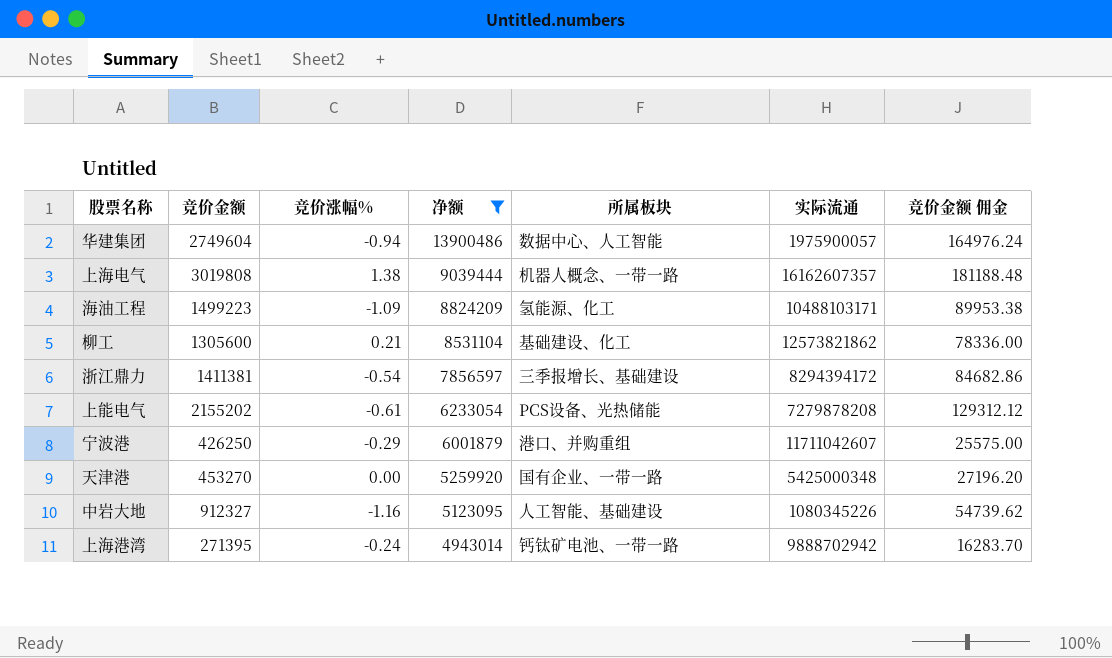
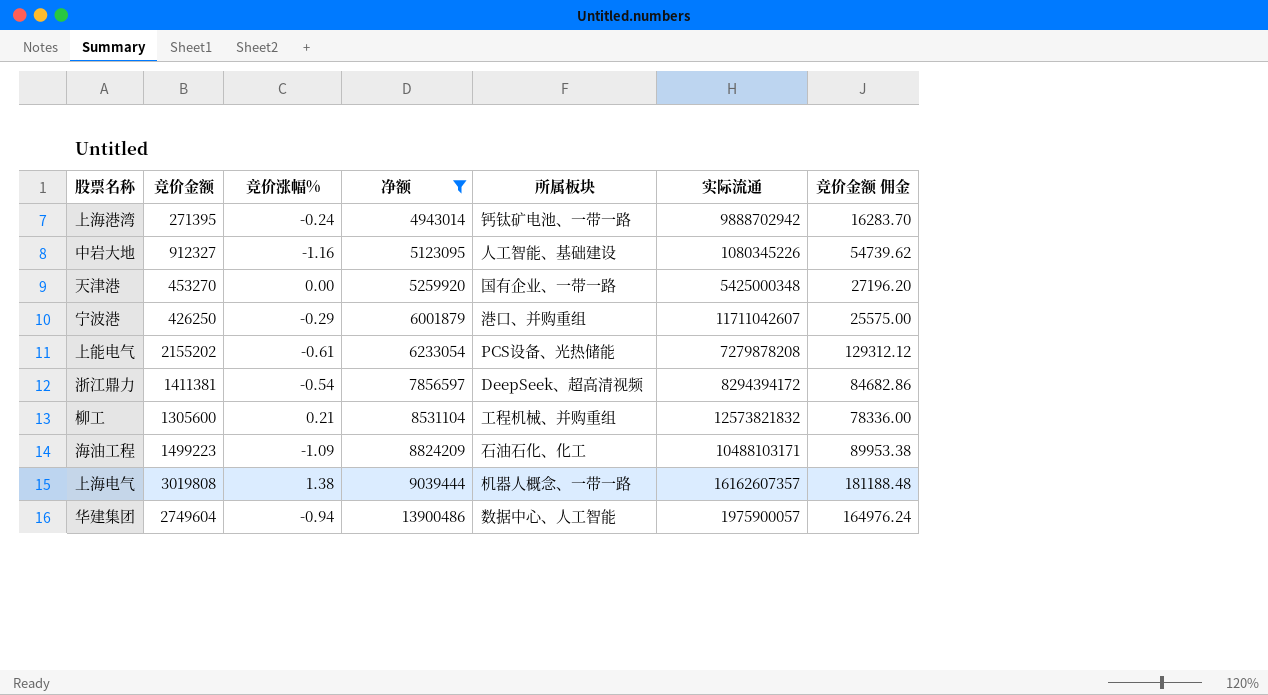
row order: 净额 descending -> 净额 ascending
浙江鼎力 | 所属板块: 三季报增长、基础建设 -> DeepSeek、超高清视频
柳工 | 所属板块: 基础建设、化工 -> 工程机械、并购重组
柳工 | 实际流通: 12573821862 -> 12573821832
海油工程 | 所属板块: 氢能源、化工 -> 石油石化、化工

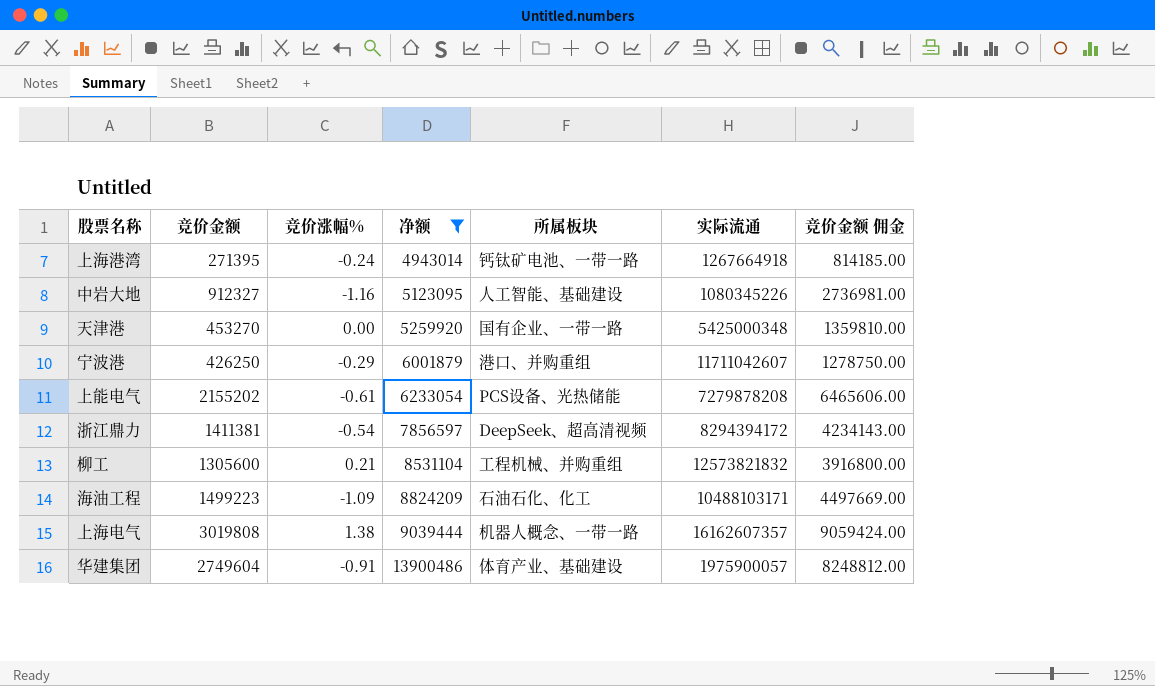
column 竞价金额 佣金 | formula: [竞价金额] * 0.06 -> [竞价金额] * 3
上海港湾 | 实际流通: 9888702942 -> 1267664918
华建集团 | 竞价涨幅%: -0.94 -> -0.91
华建集团 | 所属板块: 数据中心、人工智能 -> 体育产业、基础建设

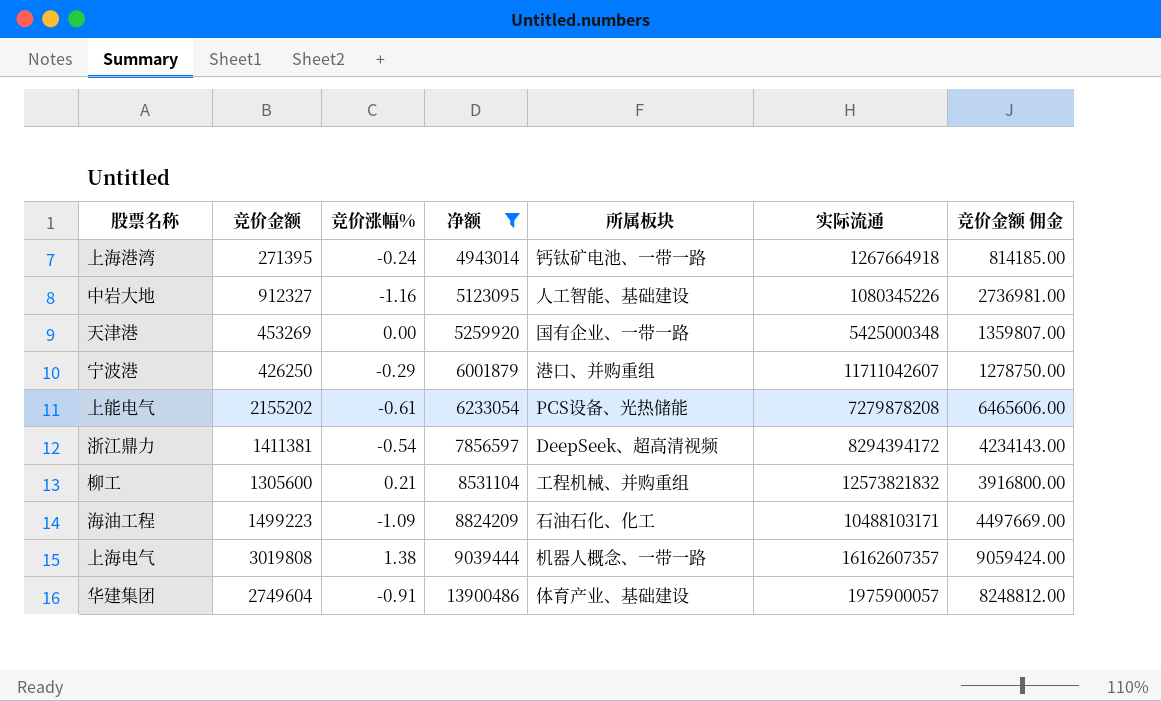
天津港 | 竞价金额: 453270 -> 453269
天津港 | 竞价金额 佣金: 1359810.00 -> 1359807.00

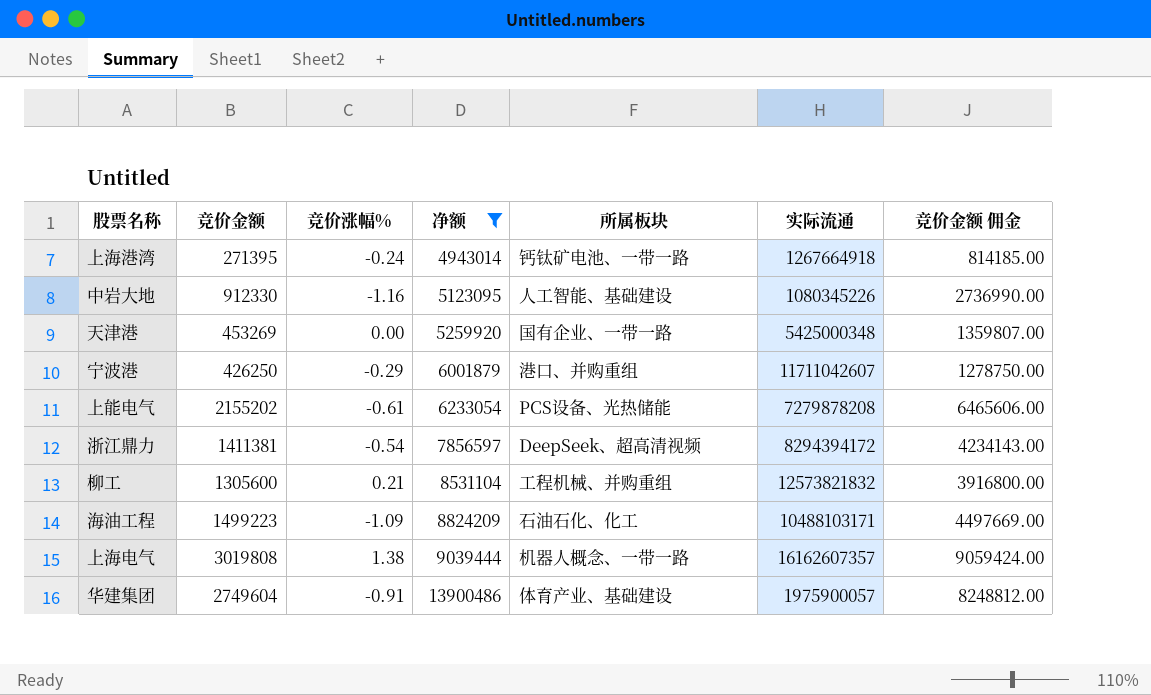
中岩大地 | 竞价金额: 912327 -> 912330
中岩大地 | 竞价金额 佣金: 2736981.00 -> 2736990.00

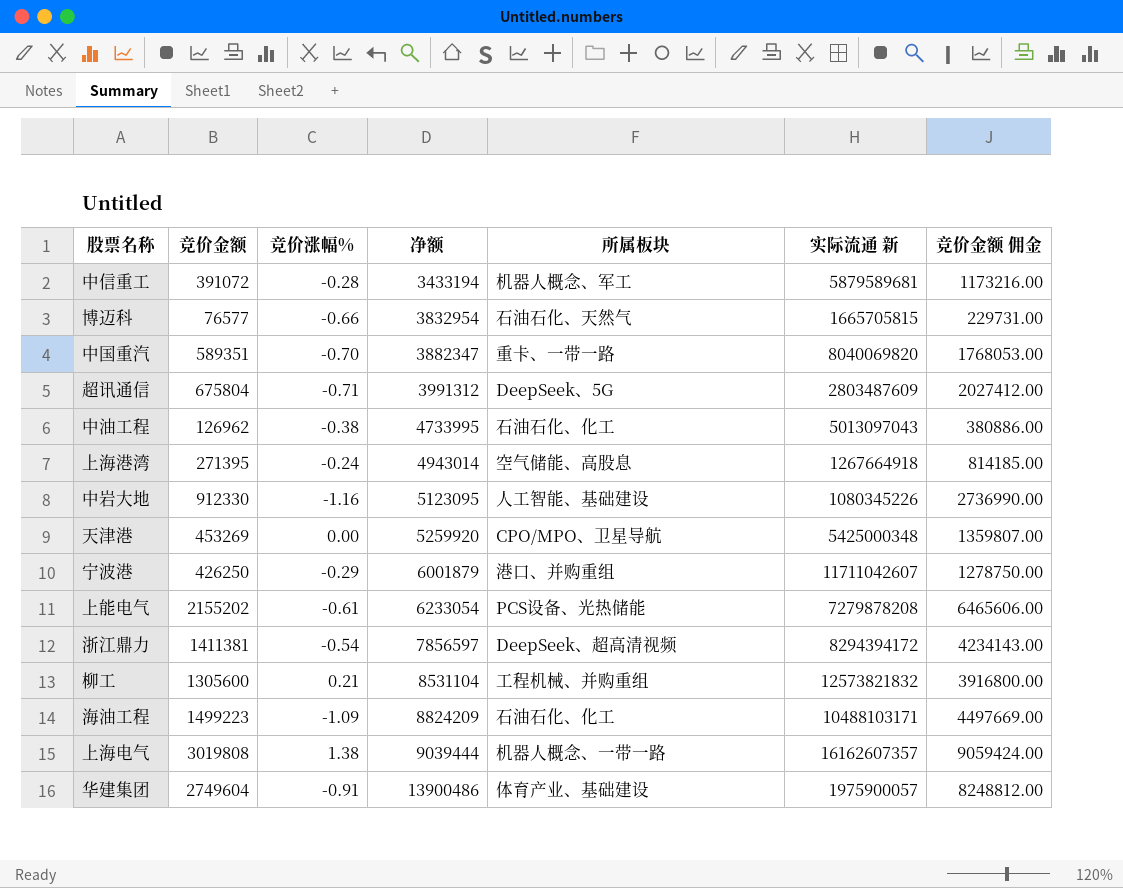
filter: 净额 >= 4943014 -> none
column name: 实际流通 -> 实际流通 新
上海港湾 | 所属板块: 钙钛矿电池、一带一路 -> 空气储能、高股息
天津港 | 所属板块: 国有企业、一带一路 -> CPO/MPO、卫星导航

